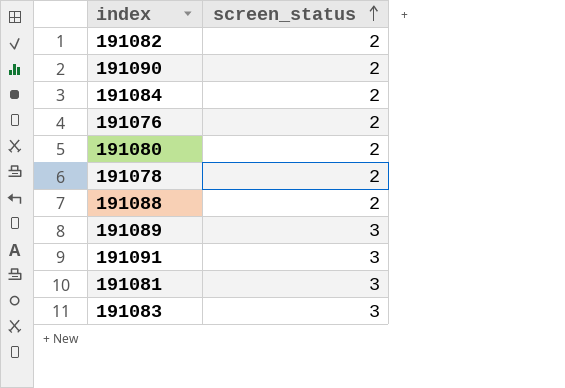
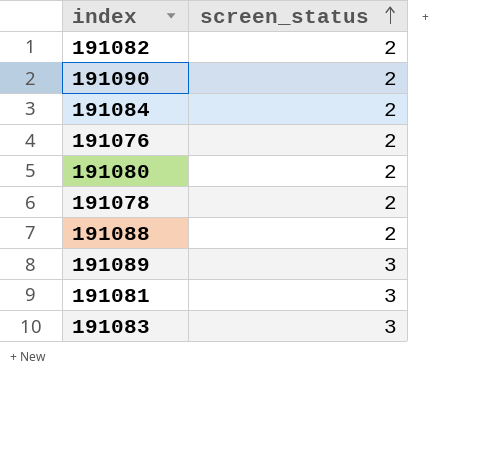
row 191091: 3 -> none

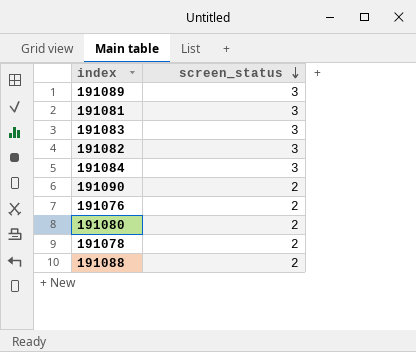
row order: screen_status ascending -> screen_status descending
191082 | screen_status: 2 -> 3
191084 | screen_status: 2 -> 3

